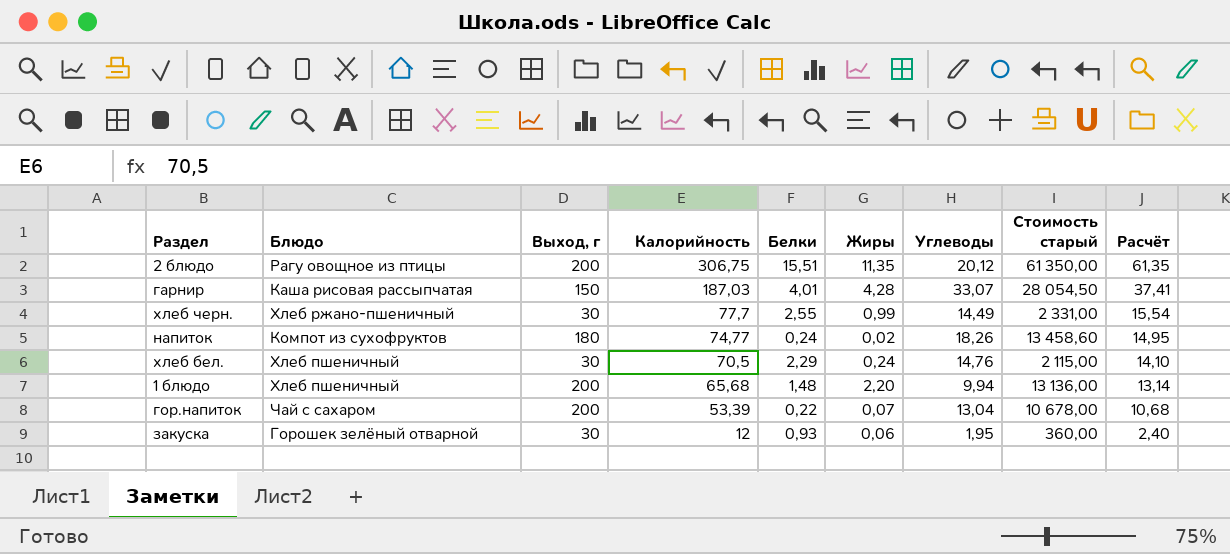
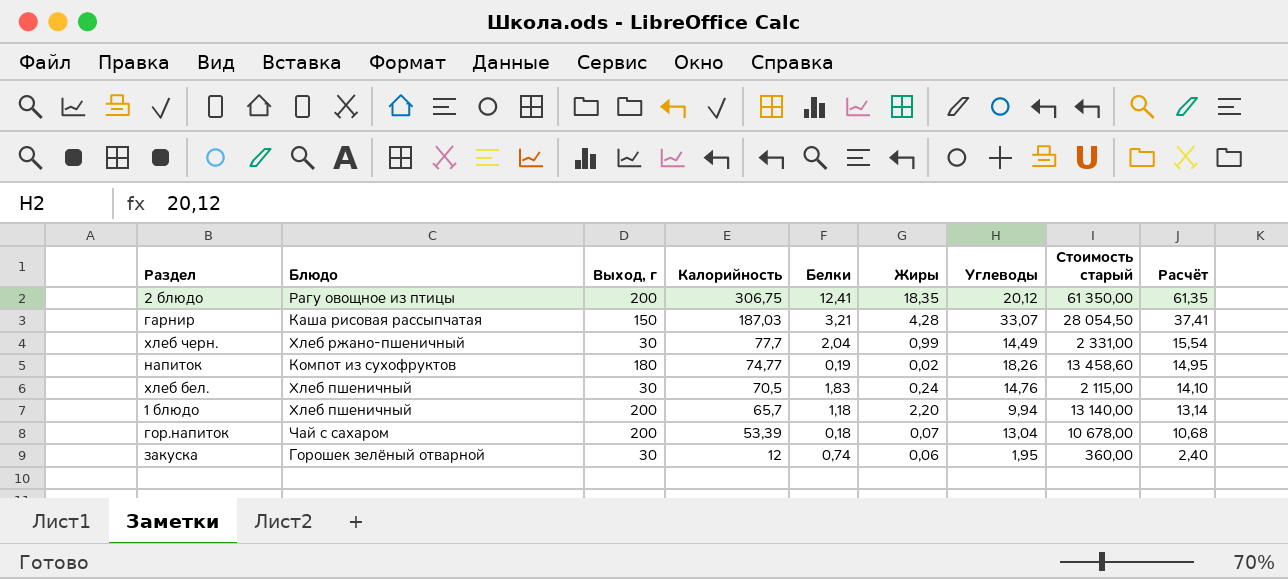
2 блюдо | Белки: 15,51 -> 12,41
2 блюдо | Жиры: 11,35 -> 18,35
гарнир | Белки: 4,01 -> 3,21
хлеб черн. | Белки: 2,55 -> 2,04
напиток | Белки: 0,24 -> 0,19
хлеб бел. | Белки: 2,29 -> 1,83
1 блюдо | Калорийность: 65,68 -> 65,7
1 блюдо | Белки: 1,48 -> 1,18
1 блюдо | Стоимость старый: 13 136,00 -> 13 140,00
гор.напиток | Белки: 0,22 -> 0,18
закуска | Белки: 0,93 -> 0,74

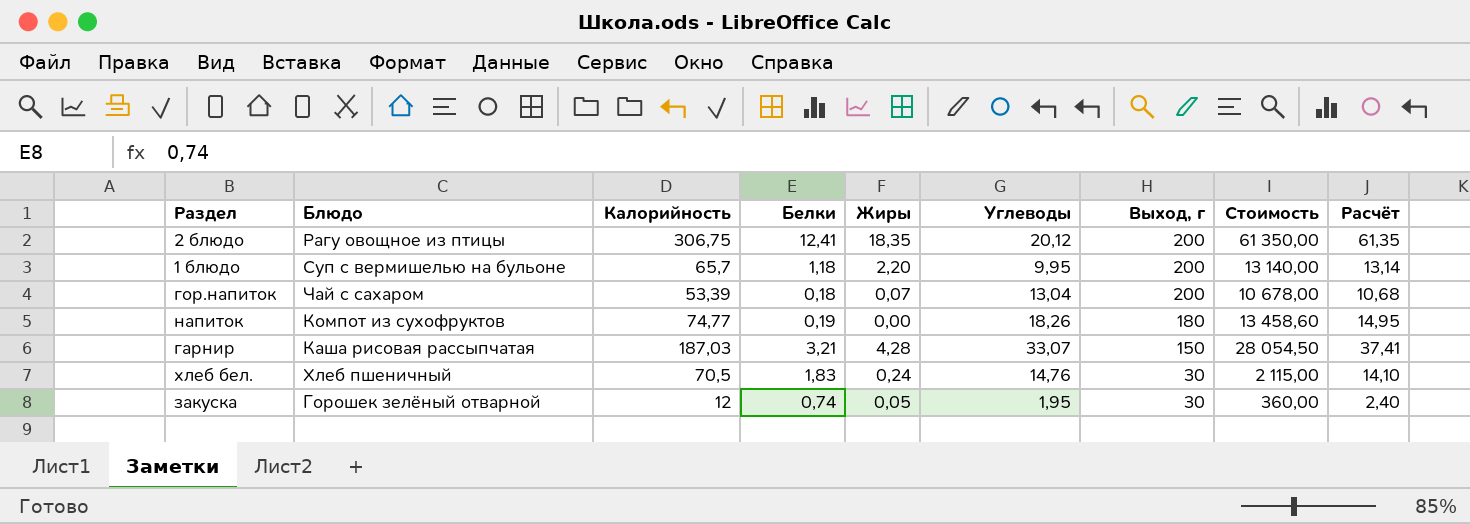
row order: Калорийность descending -> Выход, г descending
column Выход, г | position: 3 -> 7
column name: Стоимость старый -> Стоимость
row хлеб черн.: Хлеб ржано-пшеничный | 30 | 77,7 | 2,04 | 0,99 | 14,49 | 2 331,00 | 15,54 -> none
1 блюдо | Блюдо: Хлеб пшеничный -> Суп с вермишелью на бульоне
1 блюдо | Углеводы: 9,94 -> 9,95
напиток | Жиры: 0,02 -> 0,00
закуска | Жиры: 0,06 -> 0,05

